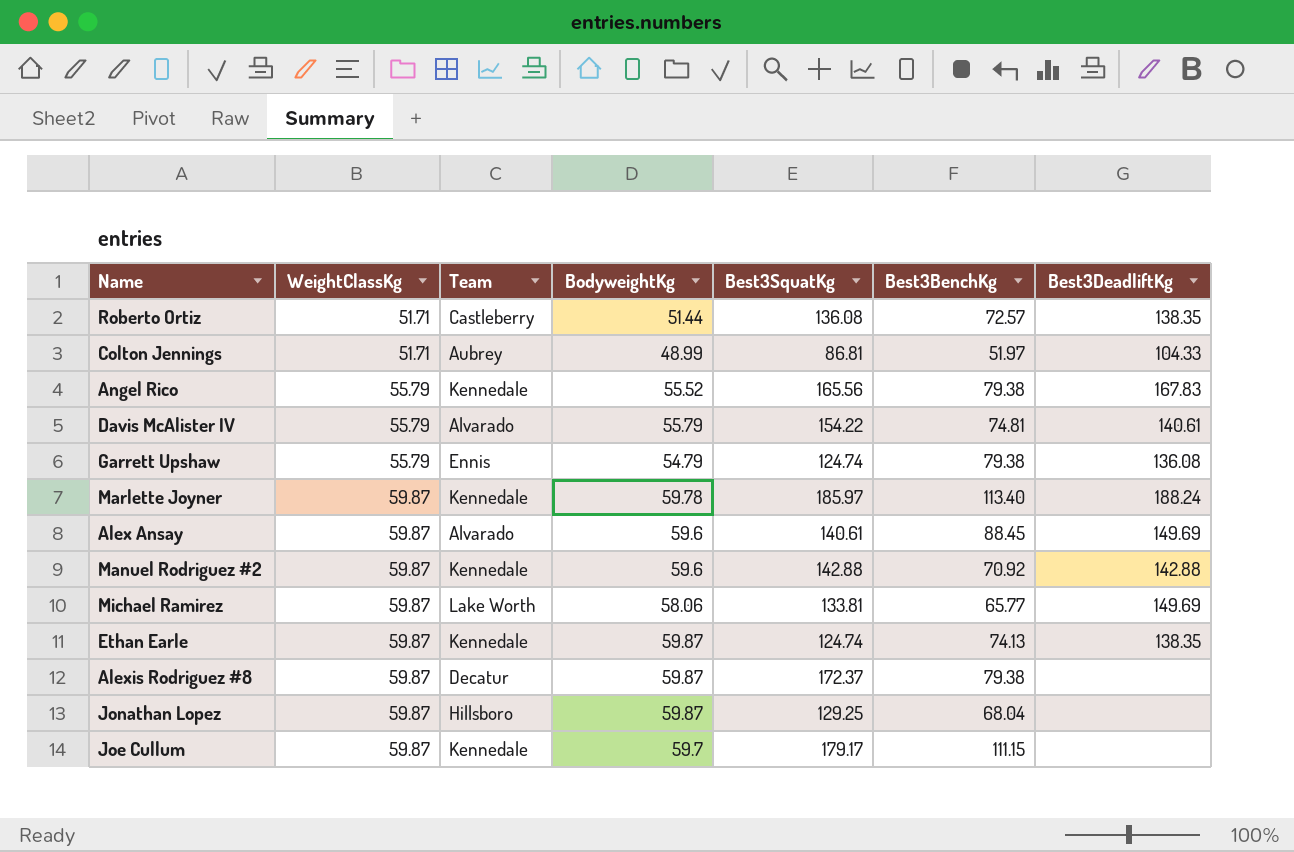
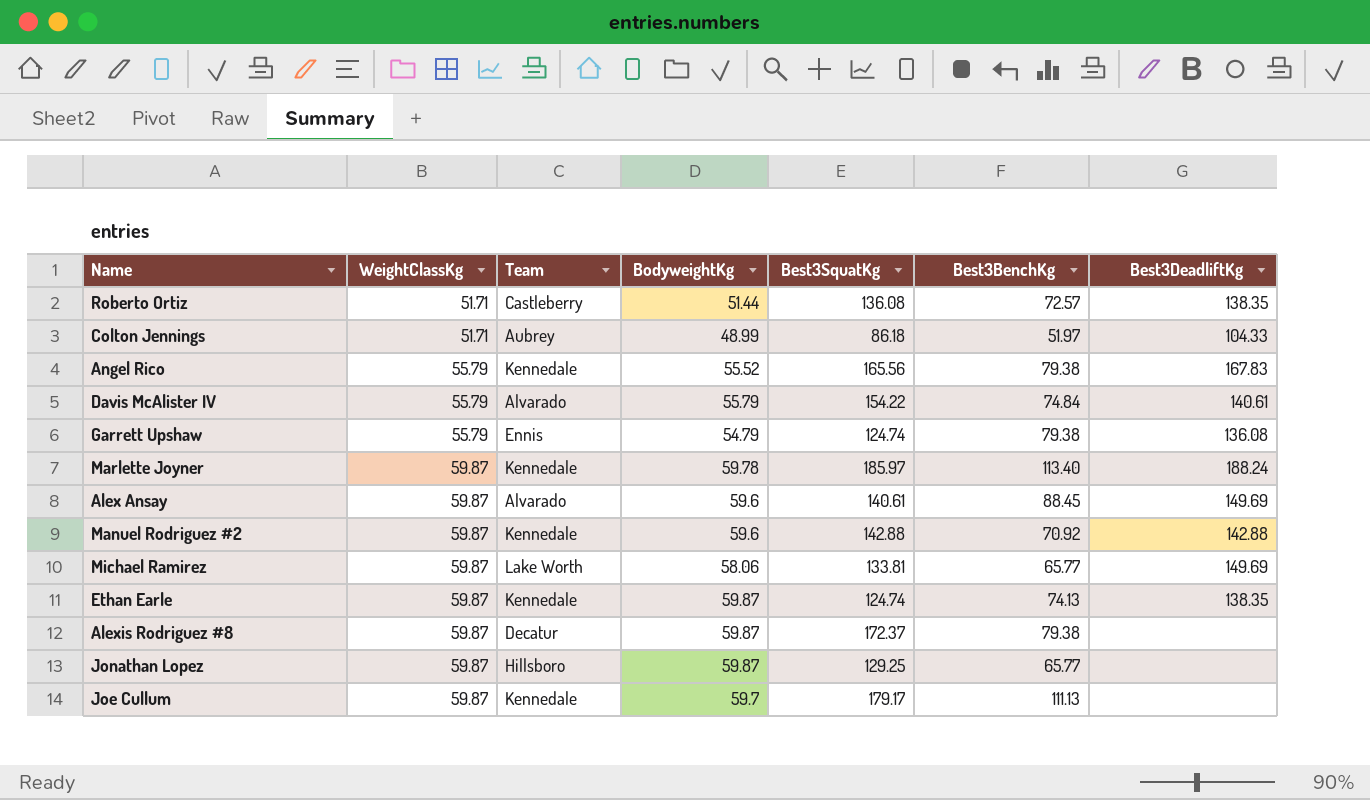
Colton Jennings | Best3SquatKg: 86.81 -> 86.18
Davis McAlister IV | Best3BenchKg: 74.81 -> 74.84
Jonathan Lopez | Best3BenchKg: 68.04 -> 65.77
Joe Cullum | Best3BenchKg: 111.15 -> 111.13

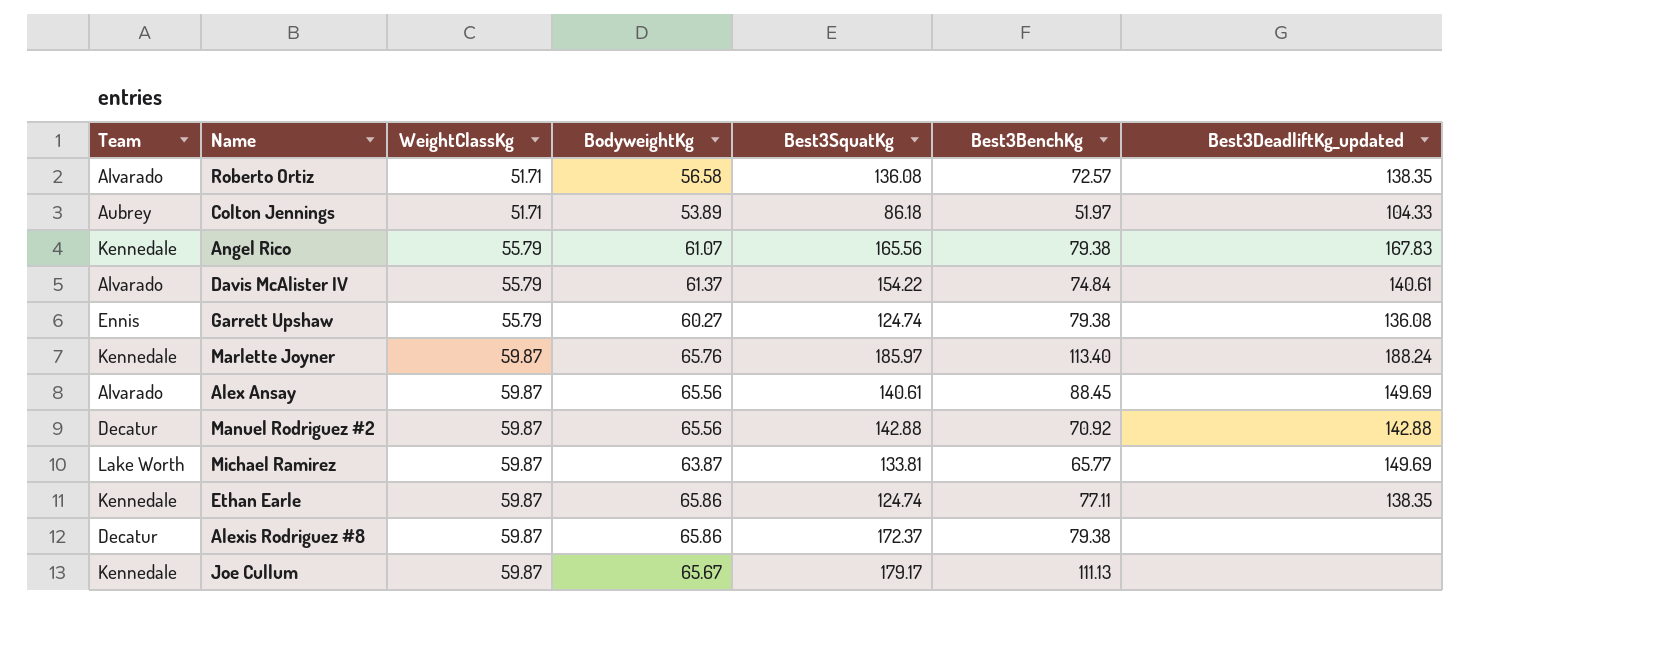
column Team | position: 3 -> 1
column name: Best3DeadliftKg -> Best3DeadliftKg_updated
row Jonathan Lopez: 59.87 | Hillsboro | 59.87 | 129.25 | 65.77 | none -> none
Roberto Ortiz | Team: Castleberry -> Alvarado
Roberto Ortiz | BodyweightKg: 51.44 -> 56.58
Colton Jennings | BodyweightKg: 48.99 -> 53.89
Angel Rico | BodyweightKg: 55.52 -> 61.07
Davis McAlister IV | BodyweightKg: 55.79 -> 61.37
Garrett Upshaw | BodyweightKg: 54.79 -> 60.27
Marlette Joyner | BodyweightKg: 59.78 -> 65.76
Alex Ansay | BodyweightKg: 59.6 -> 65.56
Manuel Rodriguez #2 | Team: Kennedale -> Decatur
Manuel Rodriguez #2 | BodyweightKg: 59.6 -> 65.56
Michael Ramirez | BodyweightKg: 58.06 -> 63.87
Ethan Earle | BodyweightKg: 59.87 -> 65.86
Ethan Earle | Best3BenchKg: 74.13 -> 77.11
Alexis Rodriguez #8 | BodyweightKg: 59.87 -> 65.86
Joe Cullum | BodyweightKg: 59.7 -> 65.67

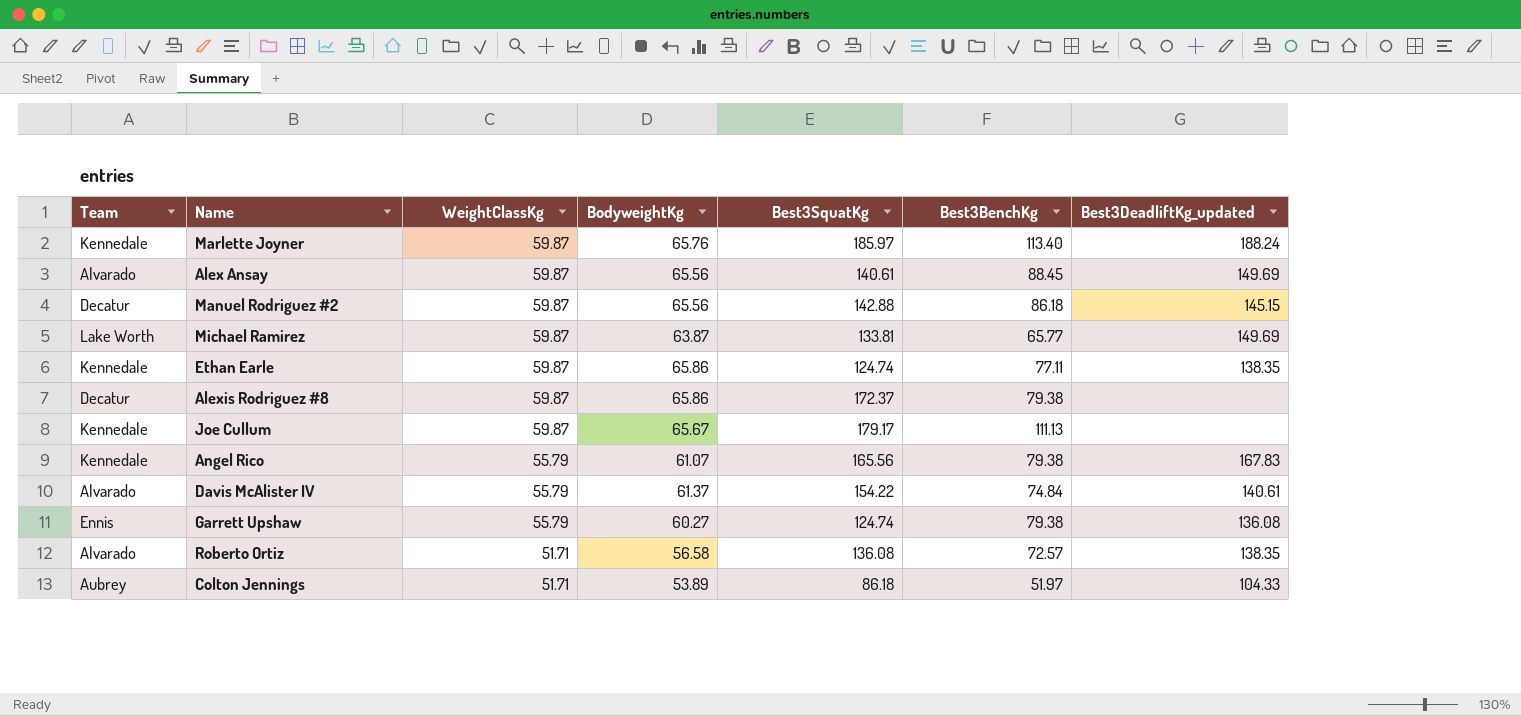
row order: WeightClassKg ascending -> WeightClassKg descending
Manuel Rodriguez #2 | Best3BenchKg: 70.92 -> 86.18
Manuel Rodriguez #2 | Best3DeadliftKg_updated: 142.88 -> 145.15

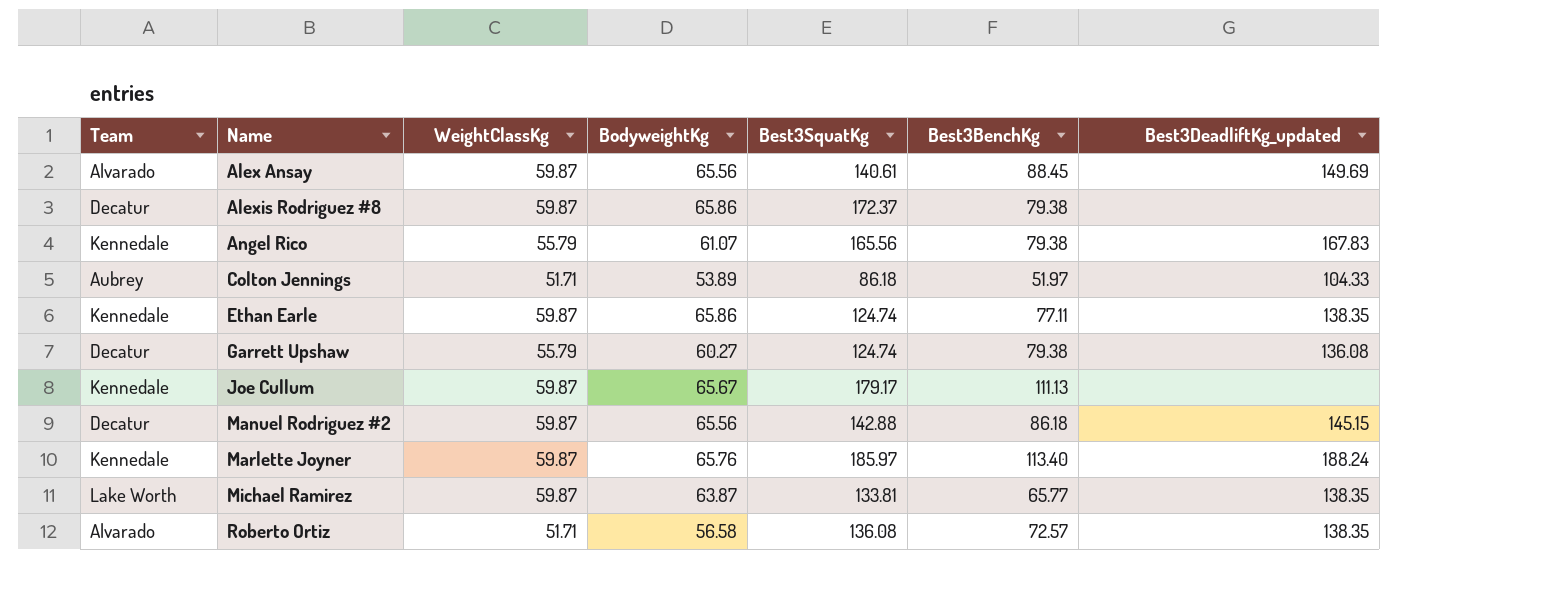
row order: WeightClassKg descending -> Name ascending
row Davis McAlister IV: Alvarado | 55.79 | 61.37 | 154.22 | 74.84 | 140.61 -> none
Garrett Upshaw | Team: Ennis -> Decatur
Michael Ramirez | Best3DeadliftKg_updated: 149.69 -> 138.35

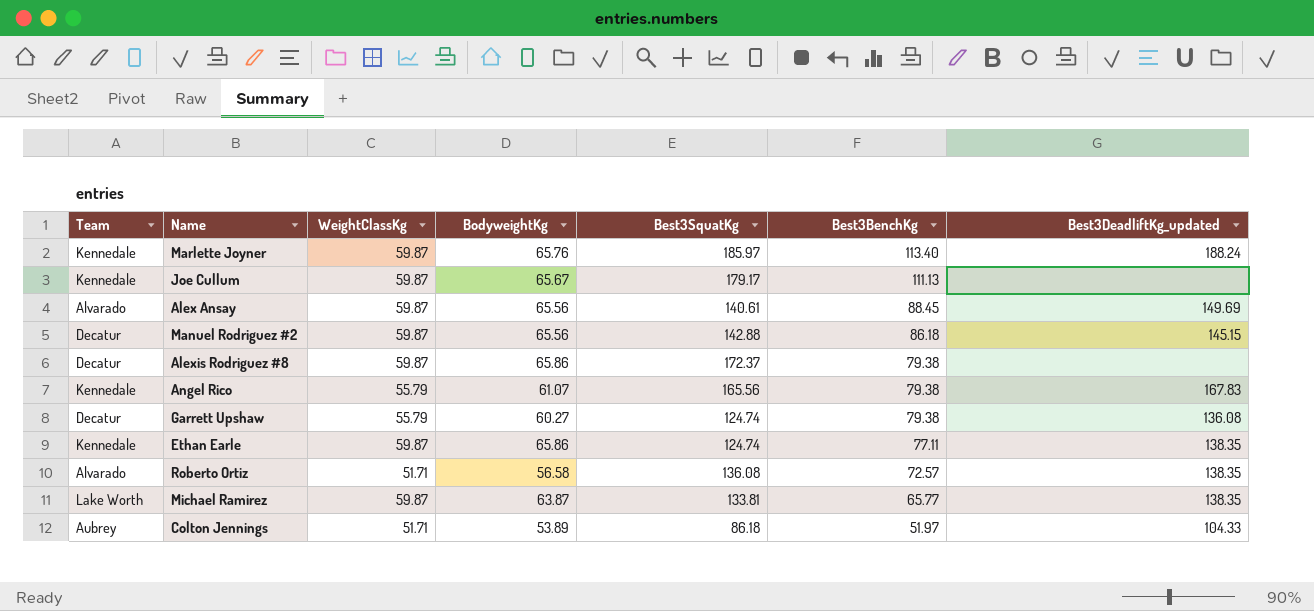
row order: Name ascending -> Best3BenchKg descending

